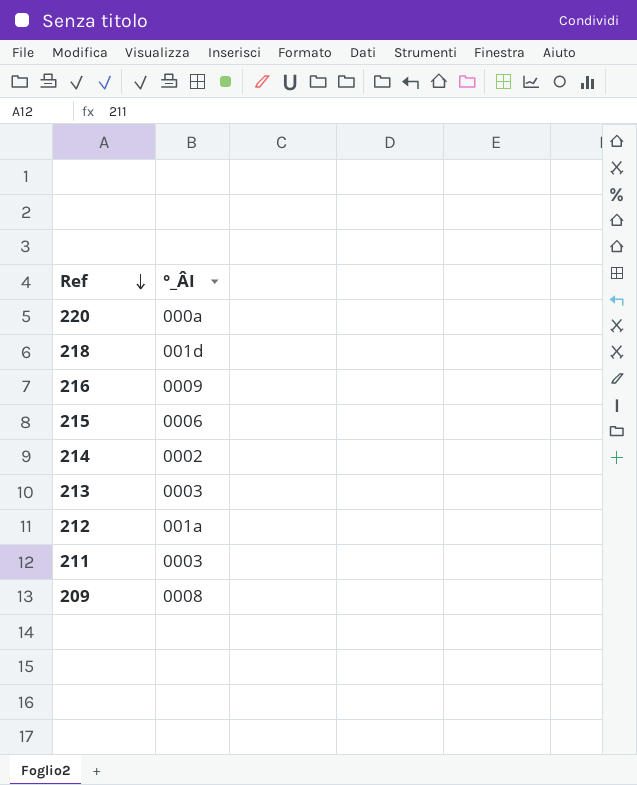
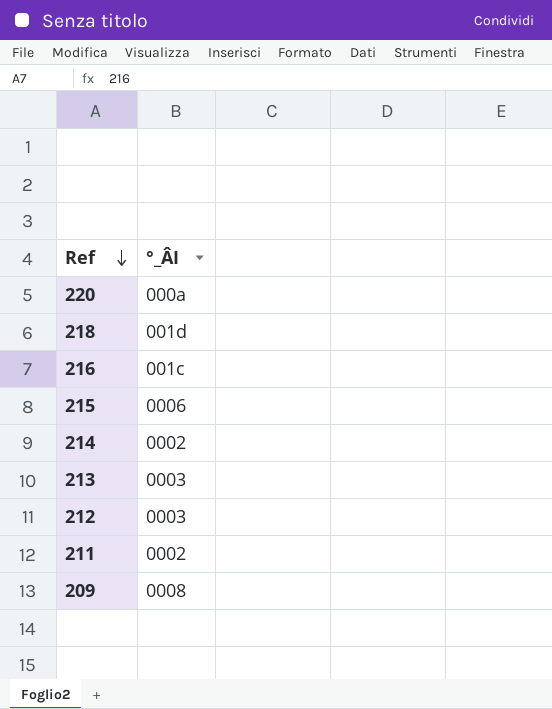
216 | °_ÂI: 0009 -> 001c
212 | °_ÂI: 001a -> 0003
211 | °_ÂI: 0003 -> 0002

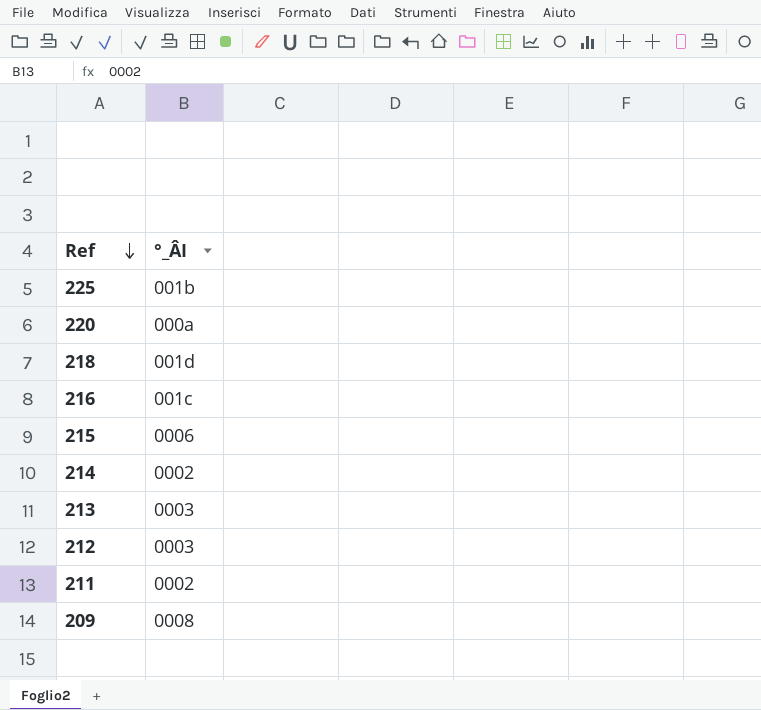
row 225: none -> 001b

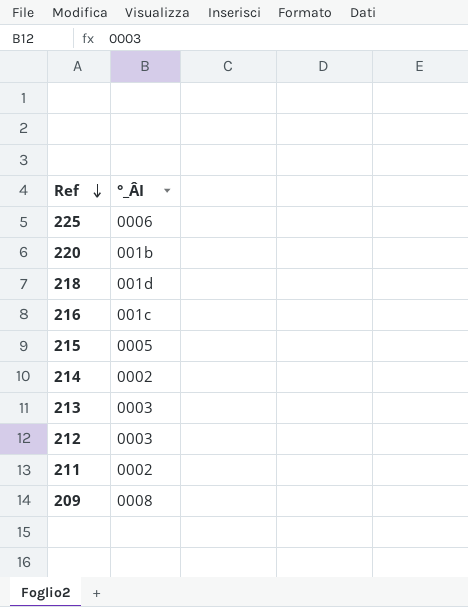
225 | °_ÂI: 001b -> 0006
220 | °_ÂI: 000a -> 001b
215 | °_ÂI: 0006 -> 0005

